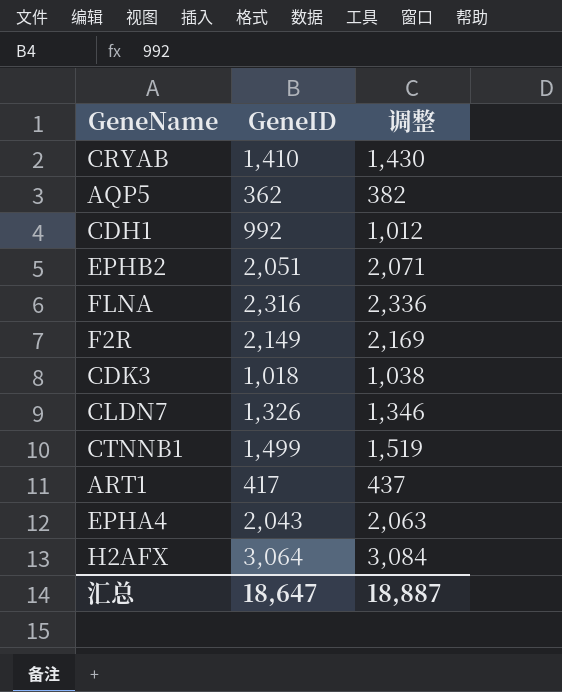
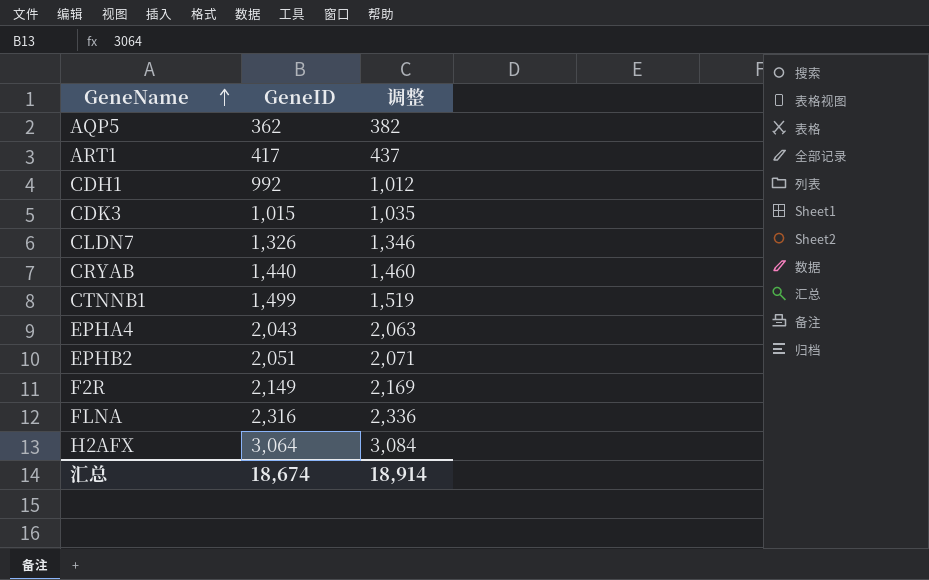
row order: none -> GeneName ascending
CDK3 | GeneID: 1,018 -> 1,015
CDK3 | 调整: 1,038 -> 1,035
CRYAB | GeneID: 1,410 -> 1,440
CRYAB | 调整: 1,430 -> 1,460
汇总 | GeneID: 18,647 -> 18,674
汇总 | 调整: 18,887 -> 18,914

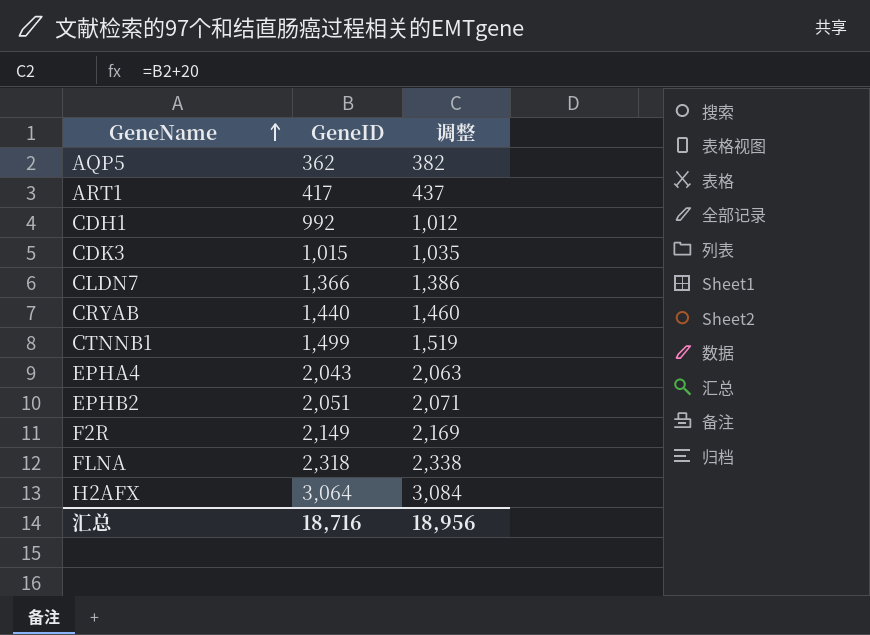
CLDN7 | GeneID: 1,326 -> 1,366
CLDN7 | 调整: 1,346 -> 1,386
FLNA | GeneID: 2,316 -> 2,318
FLNA | 调整: 2,336 -> 2,338
汇总 | GeneID: 18,674 -> 18,716
汇总 | 调整: 18,914 -> 18,956

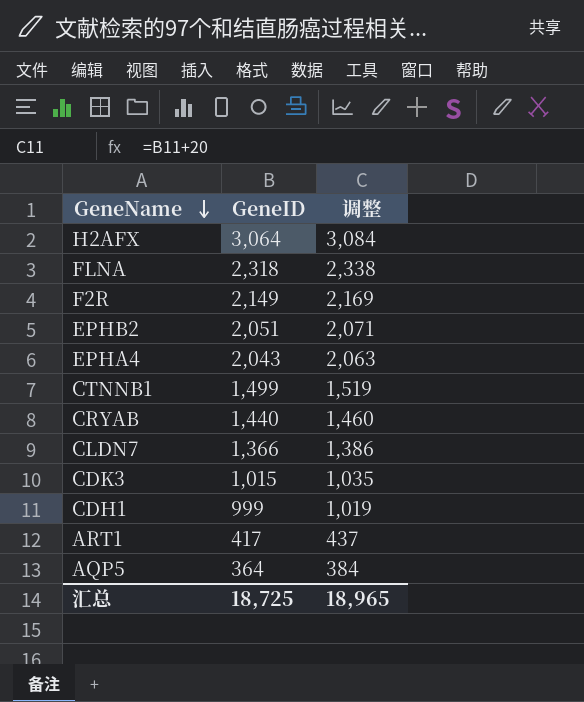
row order: GeneName ascending -> GeneName descending
CDH1 | GeneID: 992 -> 999
CDH1 | 调整: 1,012 -> 1,019
AQP5 | GeneID: 362 -> 364
AQP5 | 调整: 382 -> 384
汇总 | GeneID: 18,716 -> 18,725
汇总 | 调整: 18,956 -> 18,965

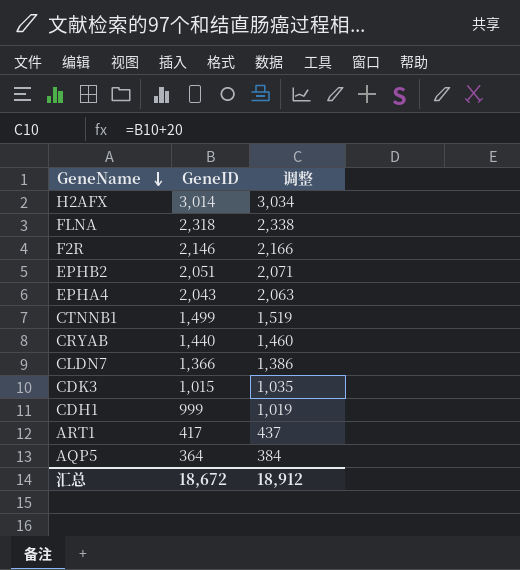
H2AFX | GeneID: 3,064 -> 3,014
H2AFX | 调整: 3,084 -> 3,034
F2R | GeneID: 2,149 -> 2,146
F2R | 调整: 2,169 -> 2,166
汇总 | GeneID: 18,725 -> 18,672
汇总 | 调整: 18,965 -> 18,912

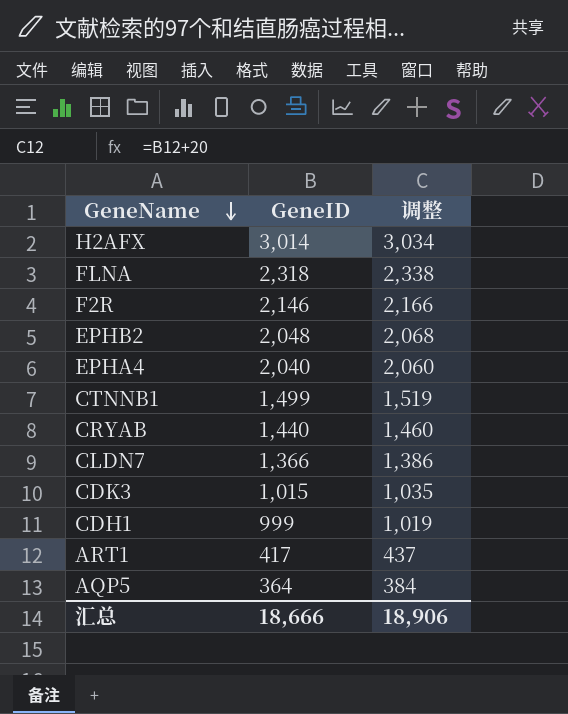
EPHB2 | GeneID: 2,051 -> 2,048
EPHB2 | 调整: 2,071 -> 2,068
EPHA4 | GeneID: 2,043 -> 2,040
EPHA4 | 调整: 2,063 -> 2,060
汇总 | GeneID: 18,672 -> 18,666
汇总 | 调整: 18,912 -> 18,906

